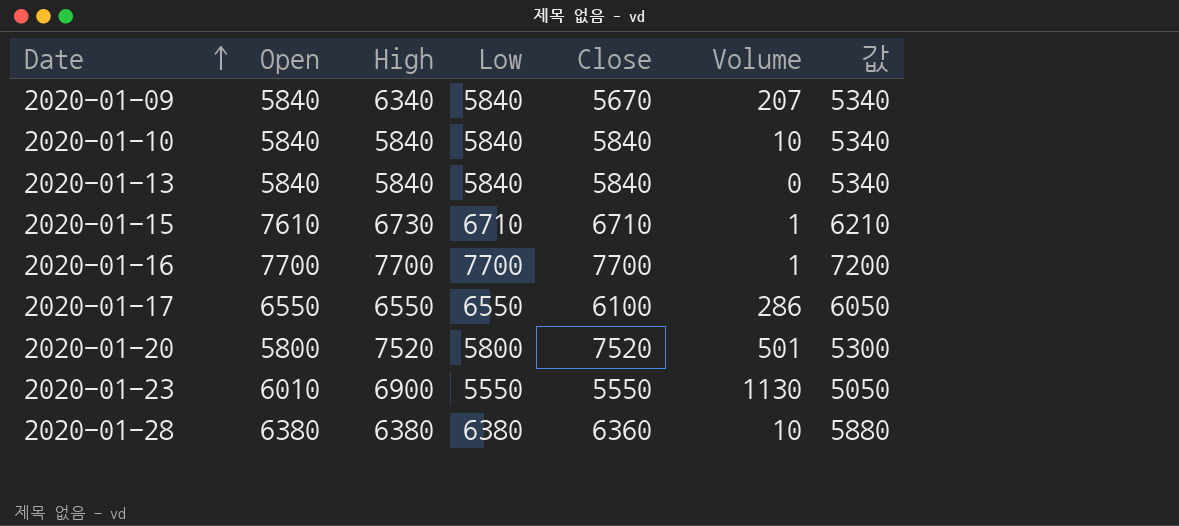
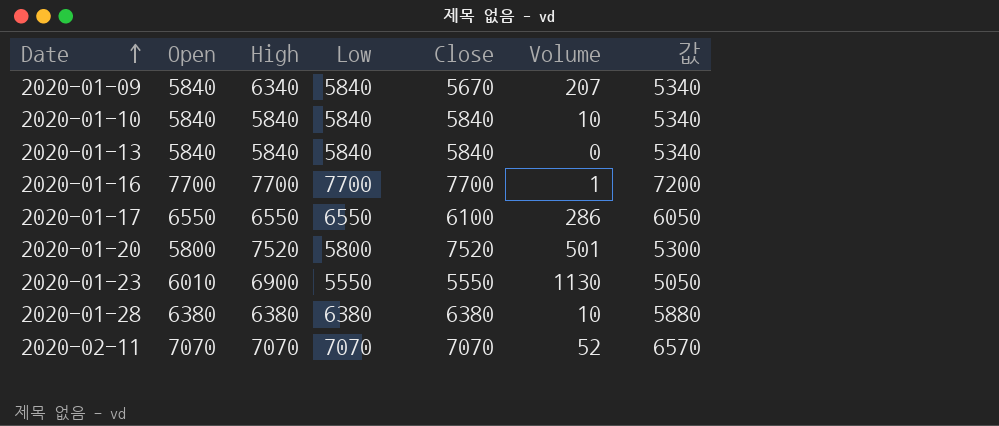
row 2020-01-15: 7610 | 6730 | 6710 | 6710 | 1 | 6210 -> none
2020-01-28 | Close: 6360 -> 6380
row 2020-02-11: none -> 7070 | 7070 | 7070 | 7070 | 52 | 6570

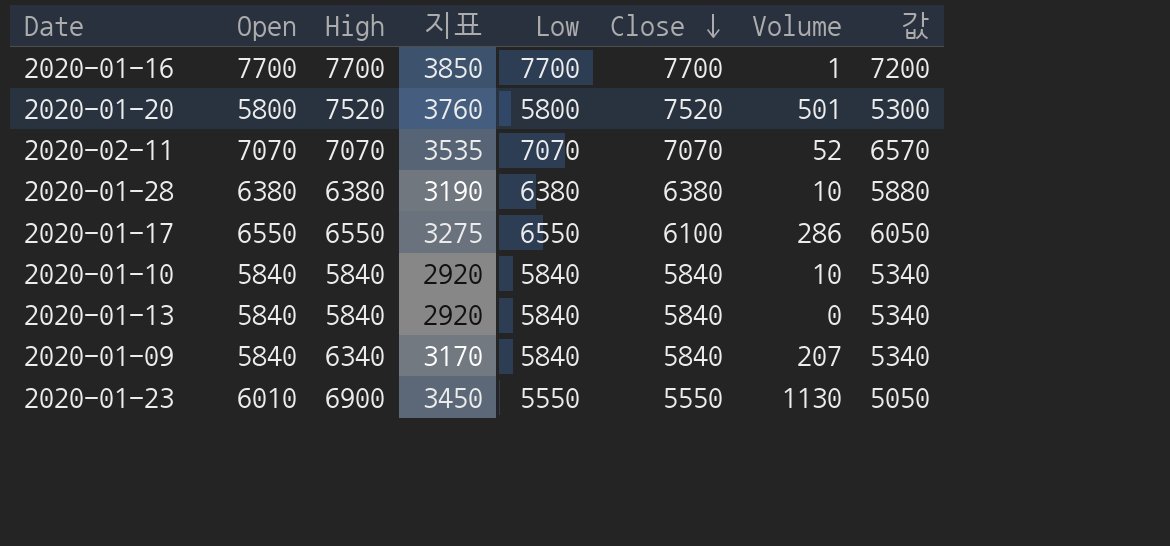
row order: Date ascending -> Close descending
column 지표 | formula: none -> [High] * 0.5
2020-01-09 | Close: 5670 -> 5840

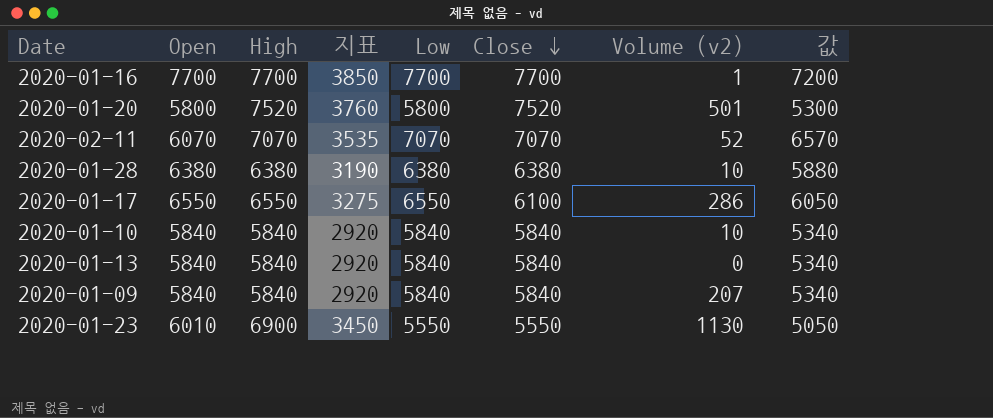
column name: Volume -> Volume (v2)
2020-02-11 | Open: 7070 -> 6070
2020-01-09 | High: 6340 -> 5840
2020-01-09 | 지표: 3170 -> 2920

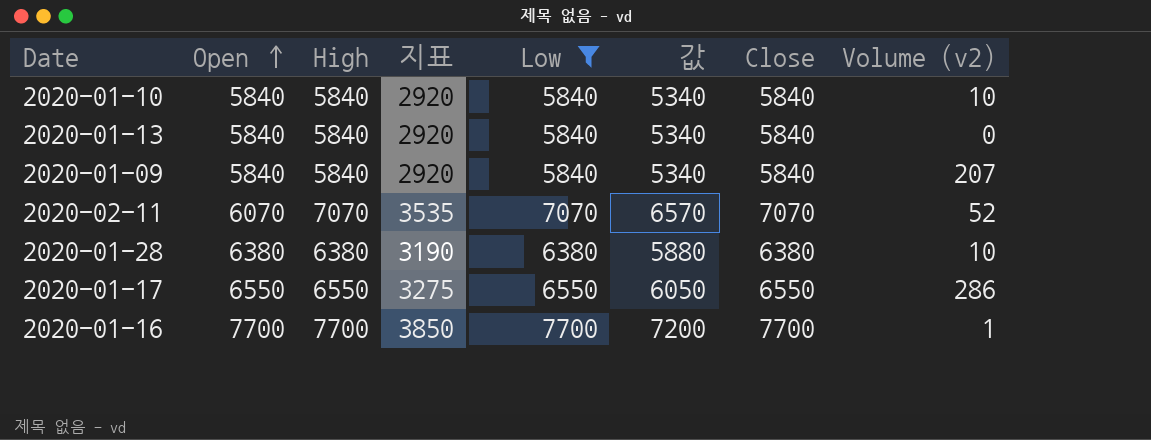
filter: none -> Low >= 5840
row order: Close descending -> Open ascending
column 값 | position: 8 -> 6
2020-01-17 | Close: 6100 -> 6550

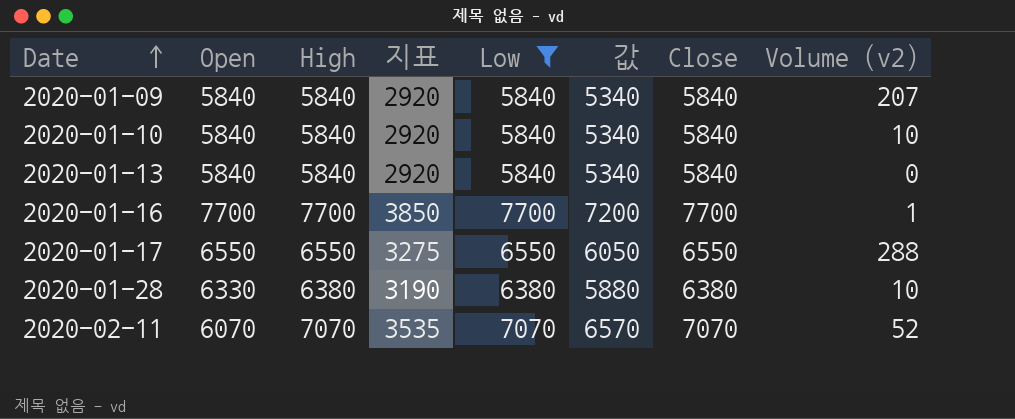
row order: Open ascending -> Date ascending
2020-01-17 | Volume (v2): 286 -> 288
2020-01-28 | Open: 6380 -> 6330

